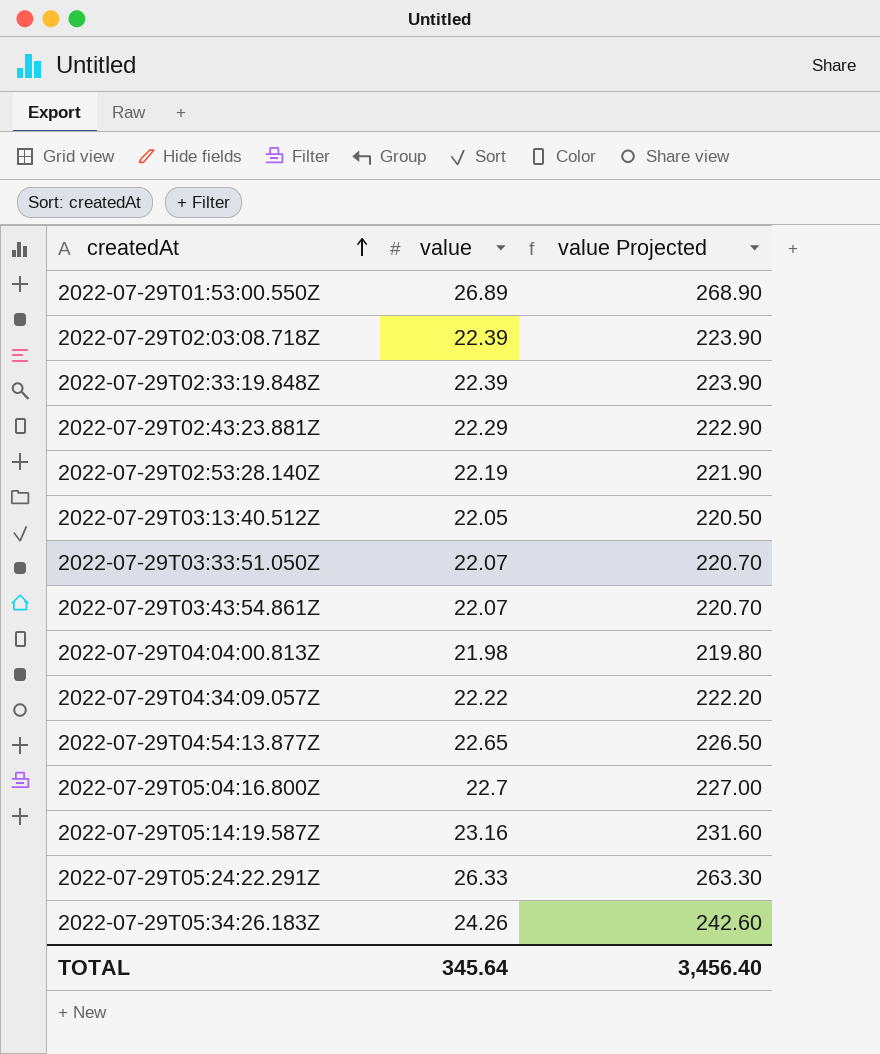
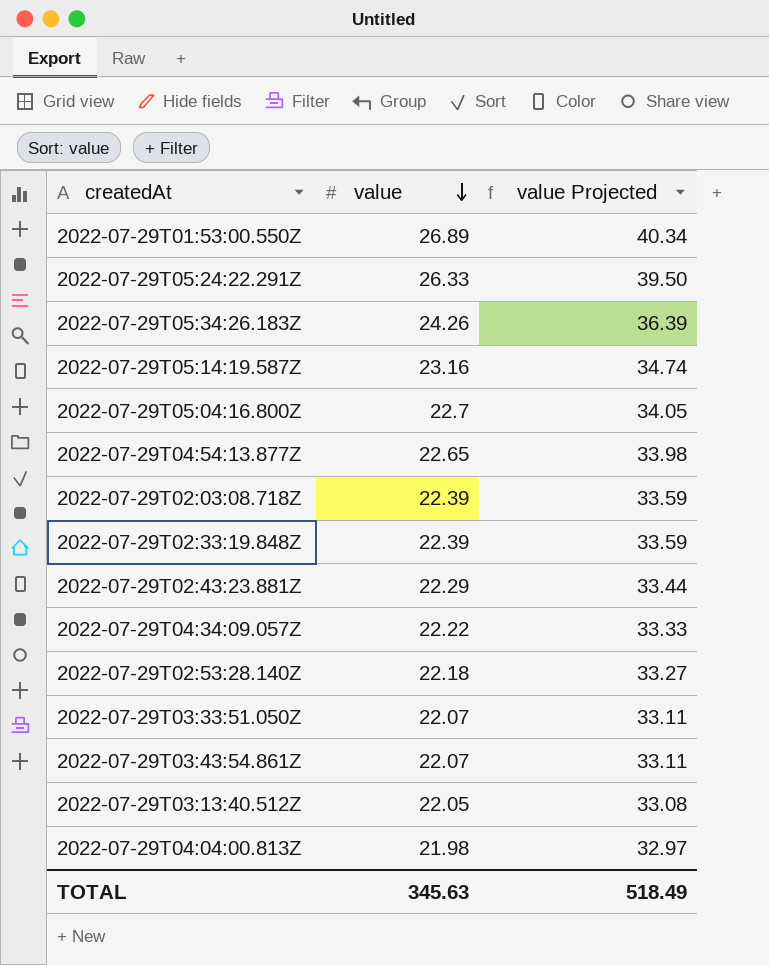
row order: createdAt ascending -> value descending
column value Projected | formula: [value] * 10 -> [value] * 1.5
2022-07-29T02:53:28.140Z | value: 22.19 -> 22.18
TOTAL | value: 345.64 -> 345.63
TOTAL | value Projected: 3,456.40 -> 518.49

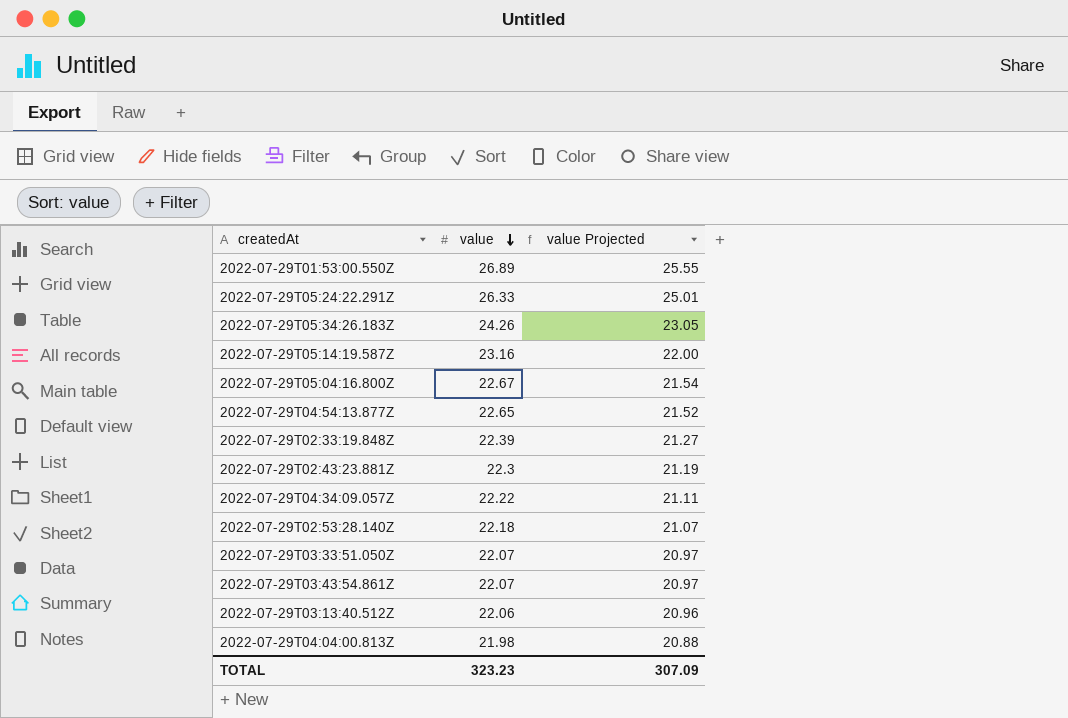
column value Projected | formula: [value] * 1.5 -> [value] * 0.95
row 2022-07-29T02:03:08.718Z: 22.39 | 33.59 -> none
2022-07-29T05:04:16.800Z | value: 22.7 -> 22.67
2022-07-29T02:43:23.881Z | value: 22.29 -> 22.3
2022-07-29T03:13:40.512Z | value: 22.05 -> 22.06
TOTAL | value: 345.63 -> 323.23
TOTAL | value Projected: 518.49 -> 307.09

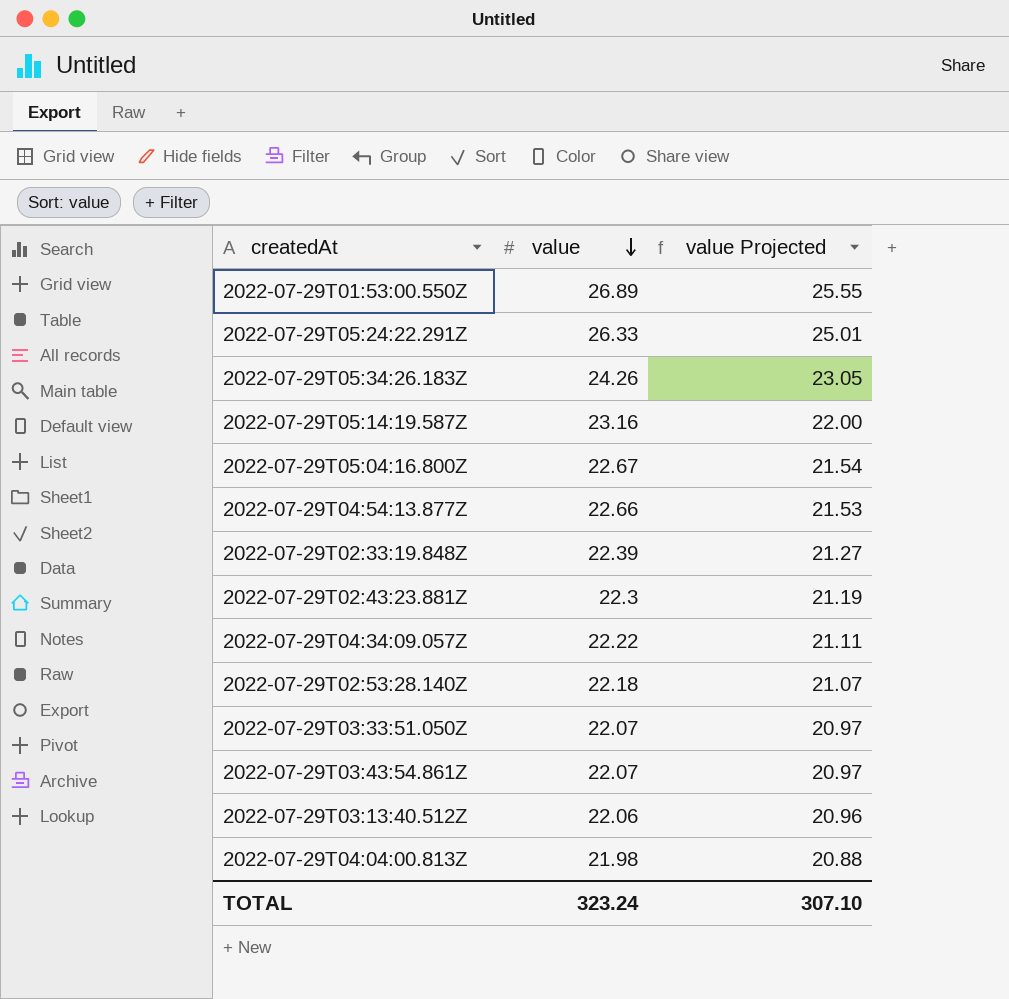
2022-07-29T04:54:13.877Z | value: 22.65 -> 22.66
2022-07-29T04:54:13.877Z | value Projected: 21.52 -> 21.53
TOTAL | value: 323.23 -> 323.24
TOTAL | value Projected: 307.09 -> 307.10

